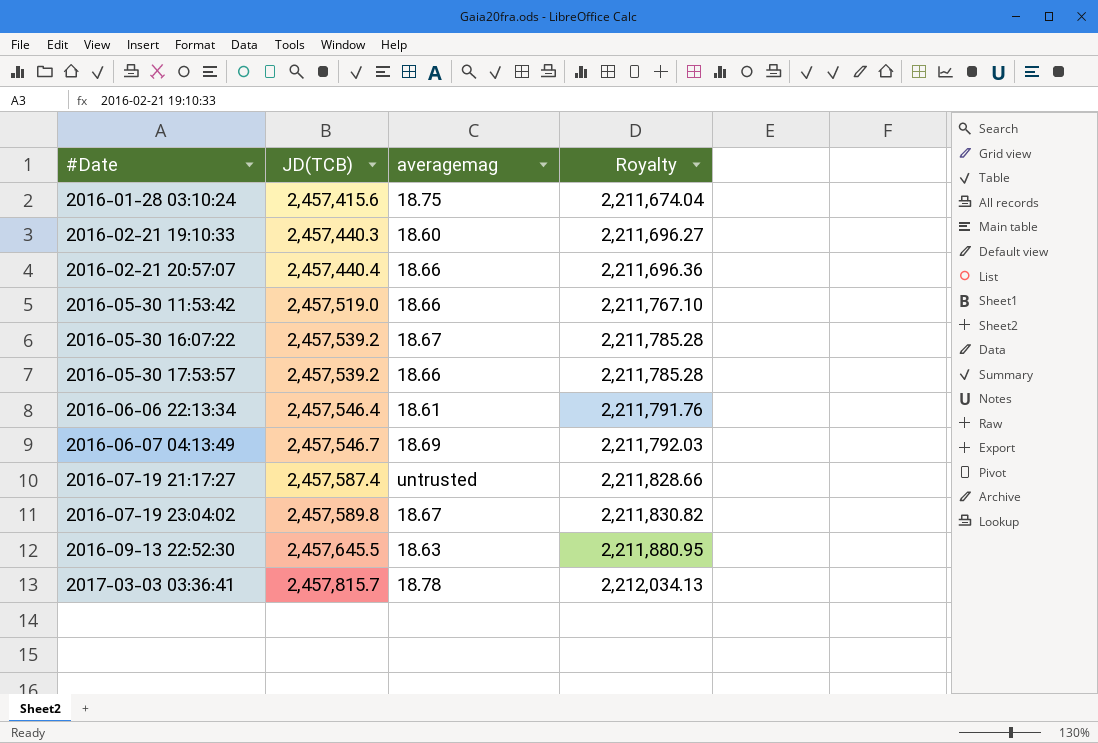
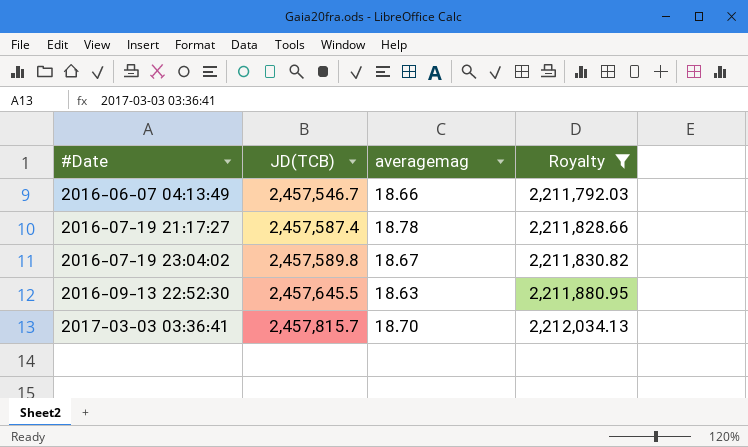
filter: none -> Royalty >= 2,211,792.03
2016-06-07 04:13:49 | averagemag: 18.69 -> 18.66
2016-07-19 21:17:27 | averagemag: untrusted -> 18.78
2017-03-03 03:36:41 | averagemag: 18.78 -> 18.70

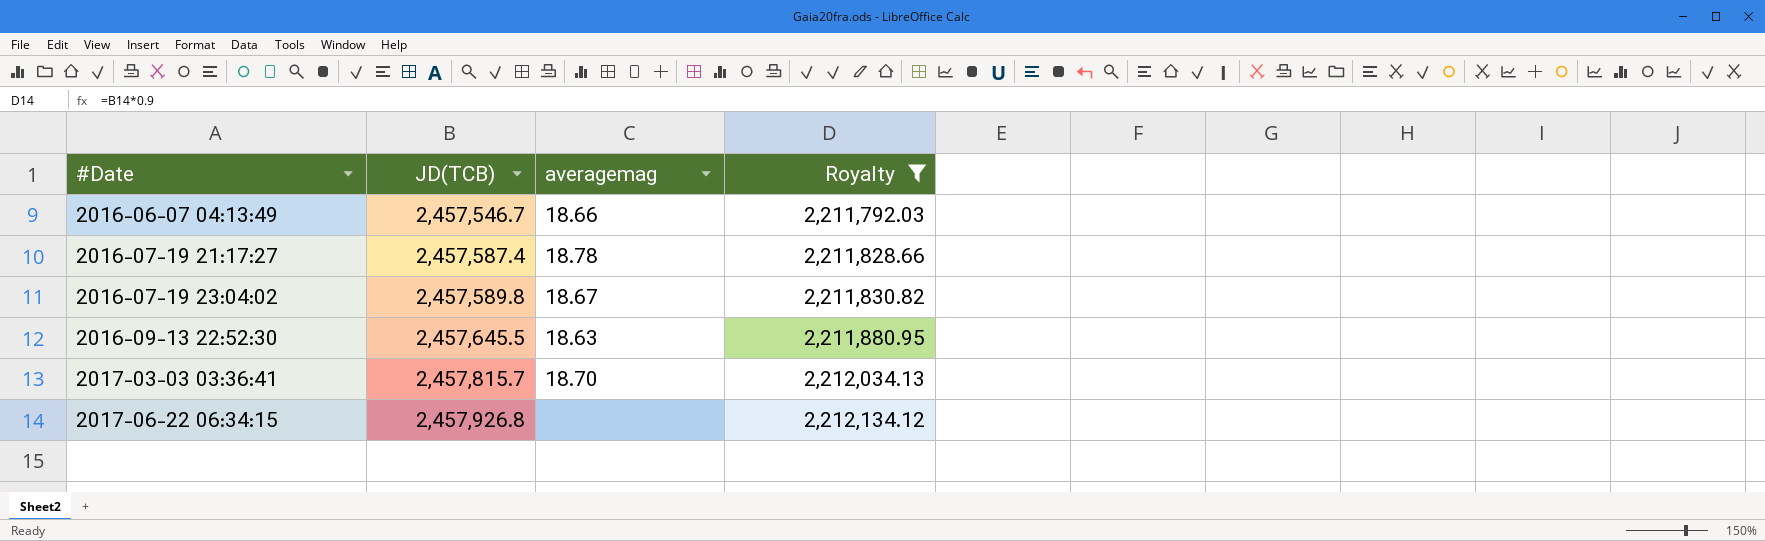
row 2017-06-22 06:34:15: none -> 2,457,926.8 | none | 2,212,134.12

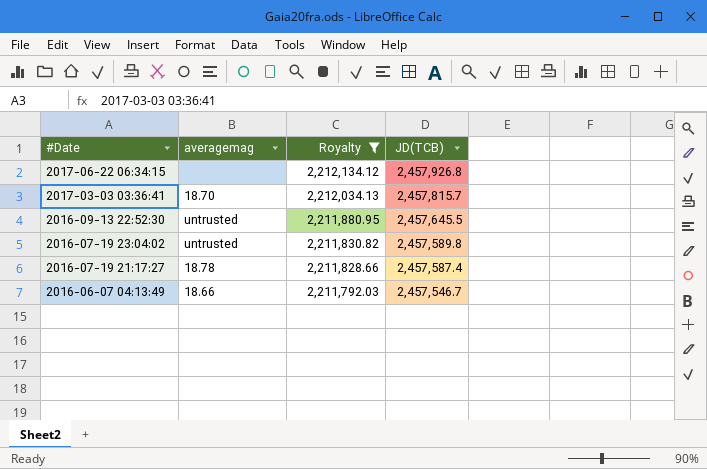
row order: #Date ascending -> #Date descending
column JD(TCB) | position: 2 -> 4
2016-09-13 22:52:30 | averagemag: 18.63 -> untrusted
2016-07-19 23:04:02 | averagemag: 18.67 -> untrusted

